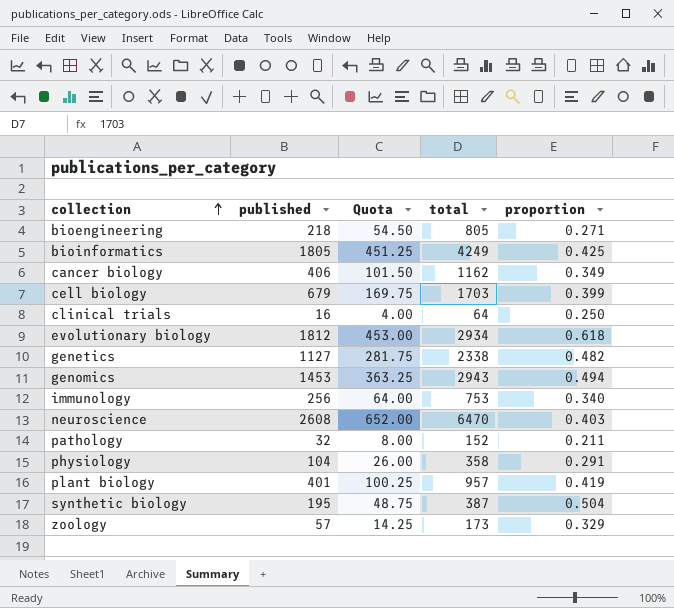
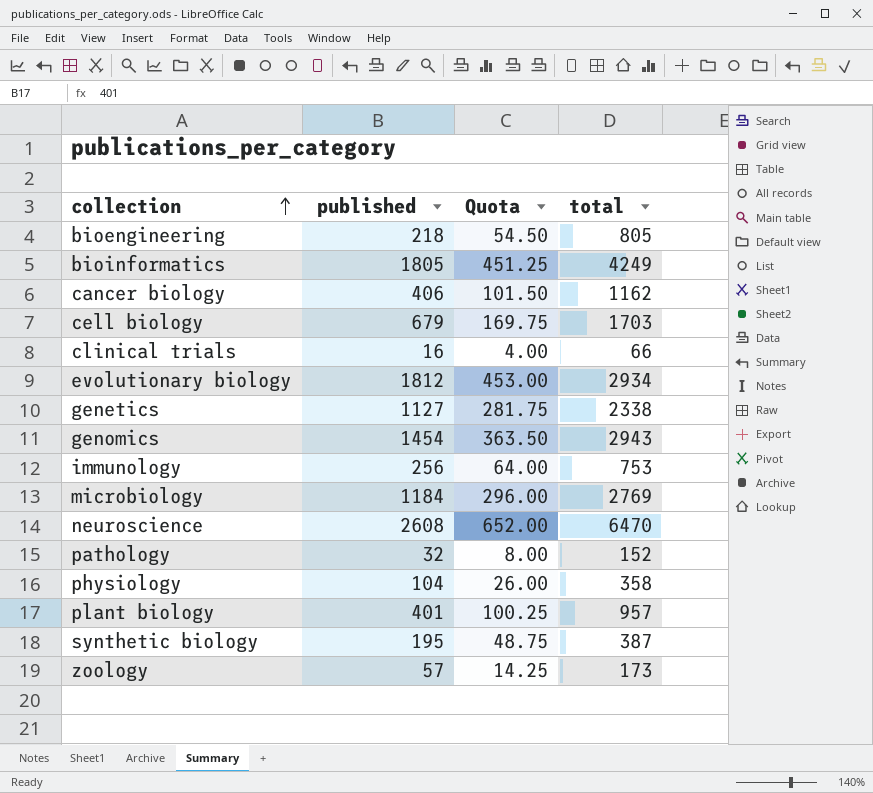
column proportion | formula: [published] / [total] -> none
clinical trials | total: 64 -> 66
genomics | published: 1453 -> 1454
genomics | Quota: 363.25 -> 363.50
row microbiology: none -> 1184 | 296.00 | 2769

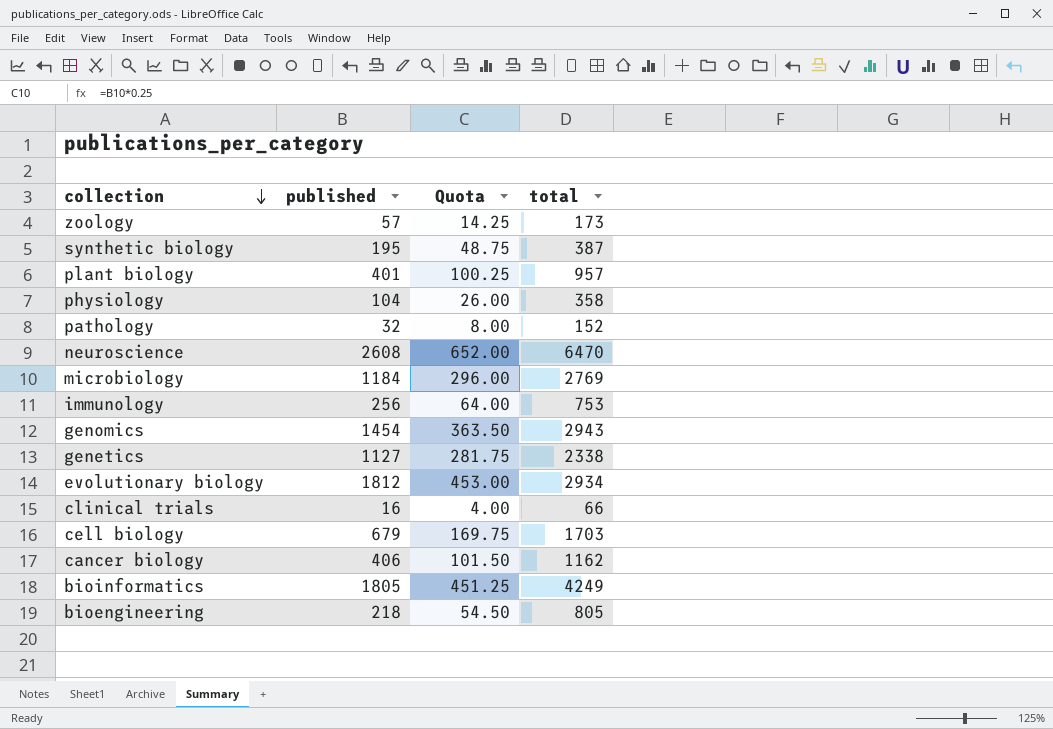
row order: collection ascending -> collection descending

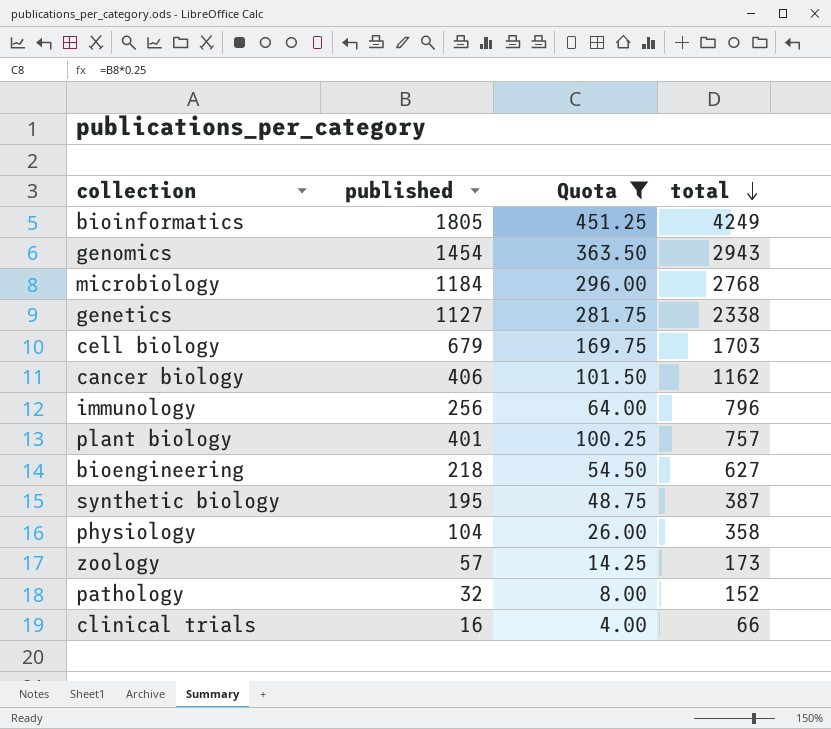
filter: none -> Quota <= 451.25
row order: collection descending -> total descending
microbiology | total: 2769 -> 2768
immunology | total: 753 -> 796
plant biology | total: 957 -> 757
bioengineering | total: 805 -> 627

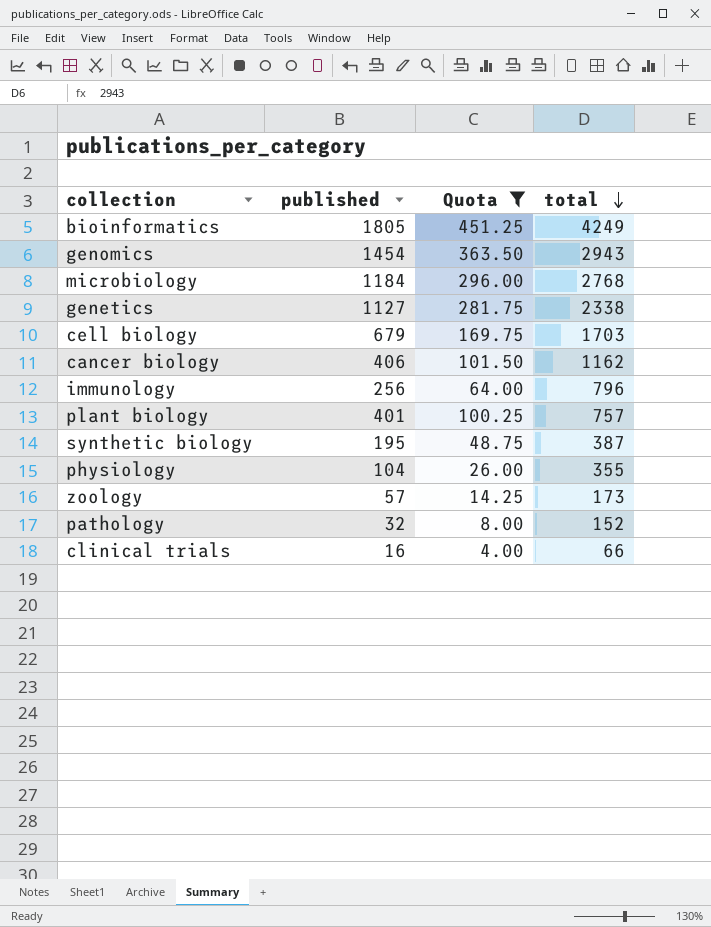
row bioengineering: 218 | 54.50 | 627 -> none
physiology | total: 358 -> 355

